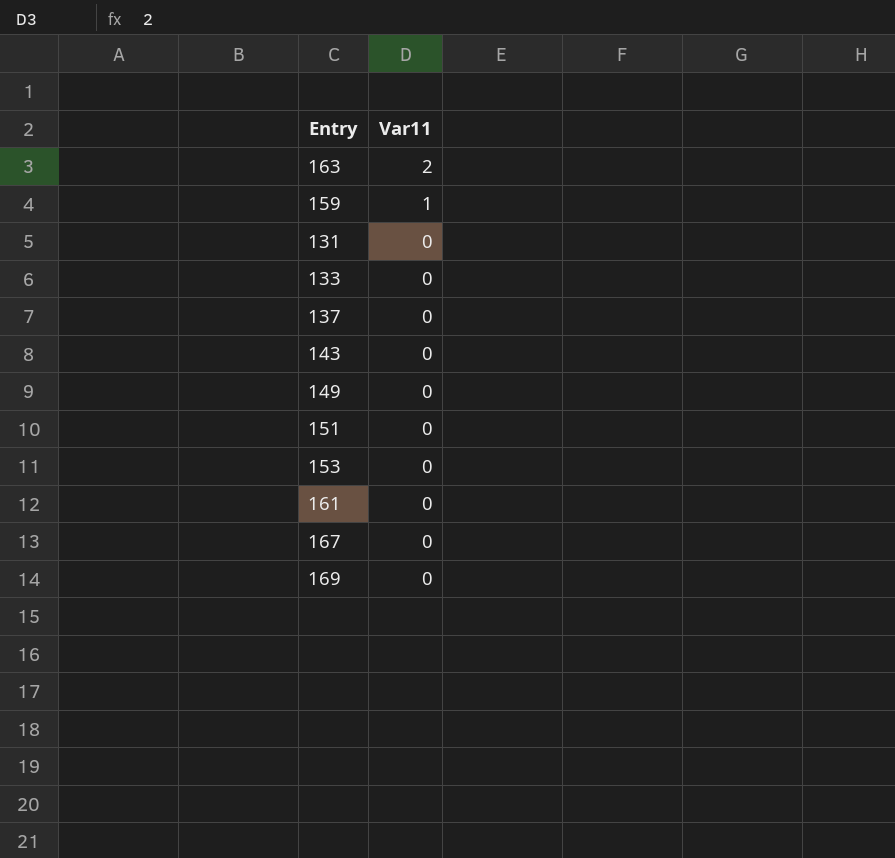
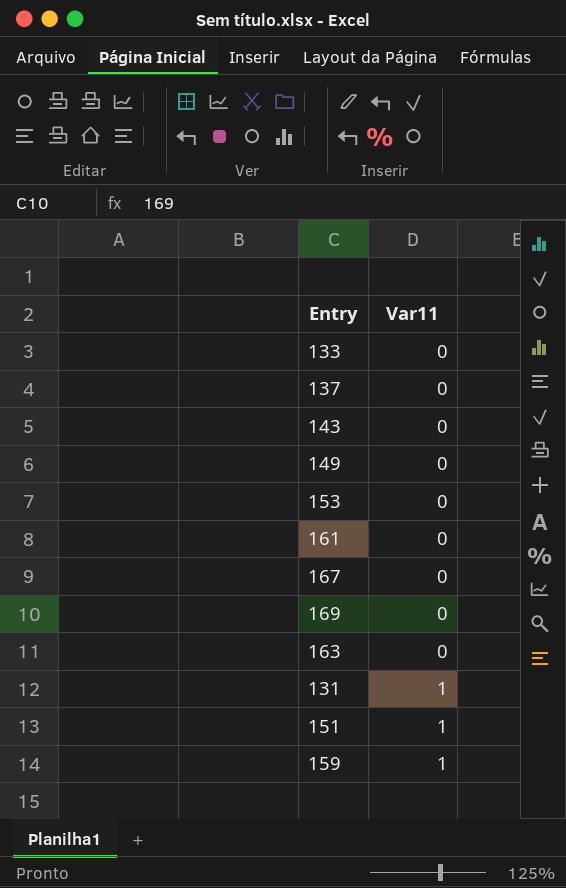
row order: Var11 descending -> Var11 ascending
163 | Var11: 2 -> 0
131 | Var11: 0 -> 1
151 | Var11: 0 -> 1

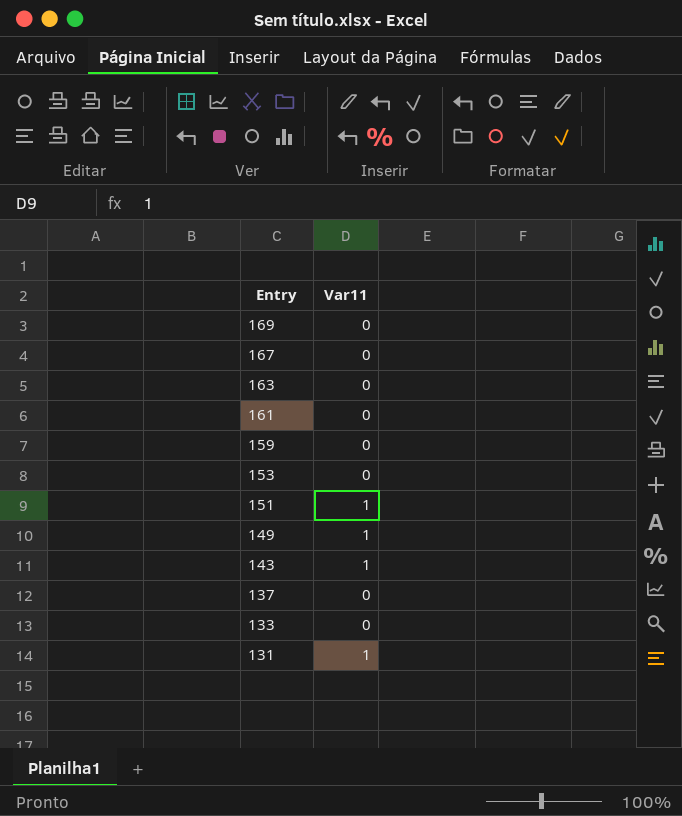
row order: Var11 ascending -> Entry descending
159 | Var11: 1 -> 0
149 | Var11: 0 -> 1
143 | Var11: 0 -> 1

